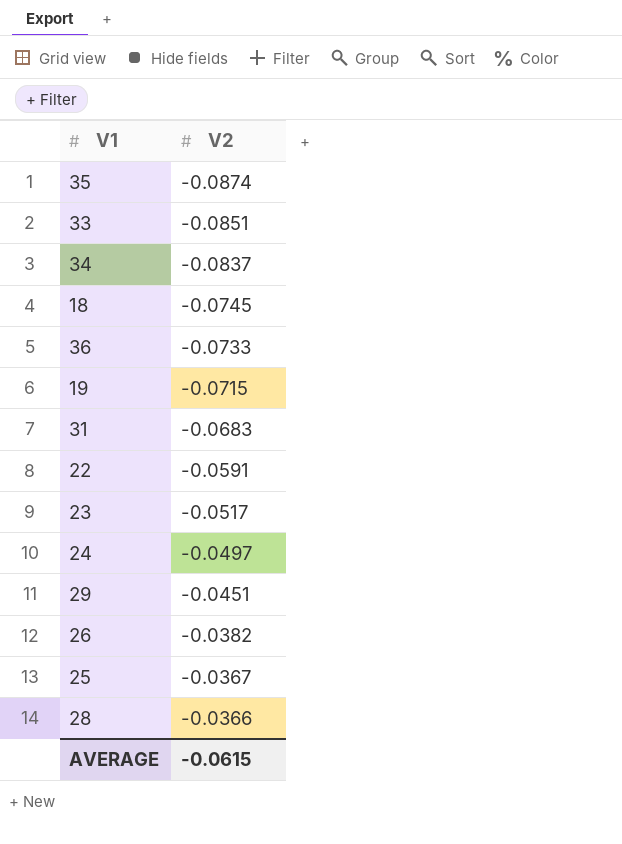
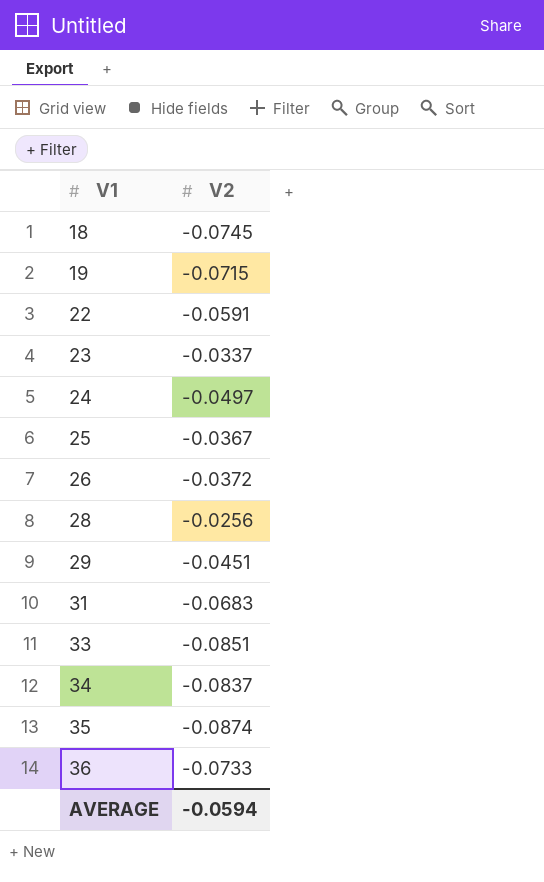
row order: V2 ascending -> V1 ascending
23 | V2: -0.0517 -> -0.0337
26 | V2: -0.0382 -> -0.0372
28 | V2: -0.0366 -> -0.0256
AVERAGE | V2: -0.0615 -> -0.0594

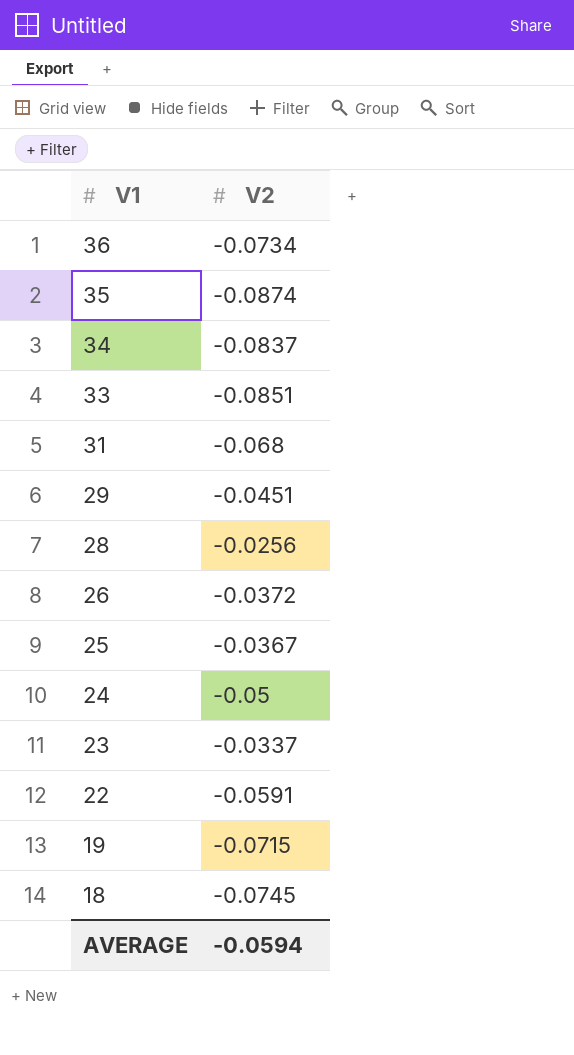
row order: V1 ascending -> V1 descending
36 | V2: -0.0733 -> -0.0734
31 | V2: -0.0683 -> -0.068
24 | V2: -0.0497 -> -0.05

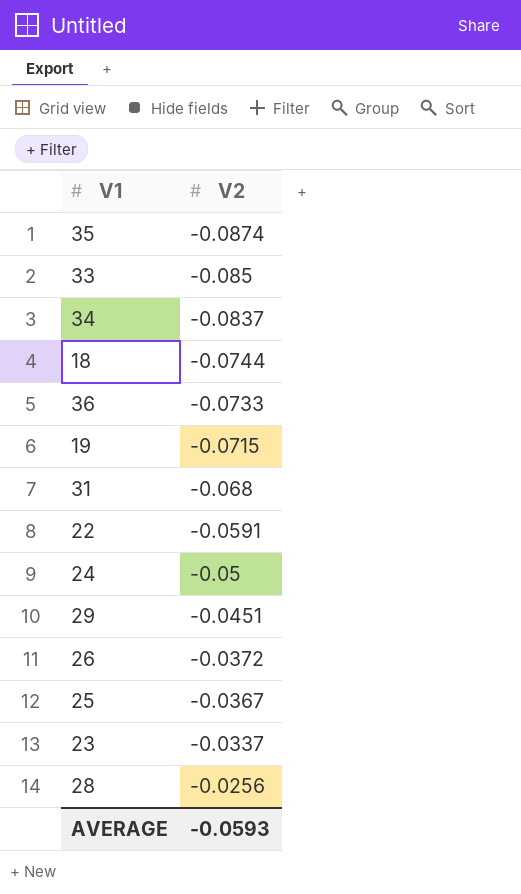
row order: V1 descending -> V2 ascending
33 | V2: -0.0851 -> -0.085
18 | V2: -0.0745 -> -0.0744
36 | V2: -0.0734 -> -0.0733
AVERAGE | V2: -0.0594 -> -0.0593

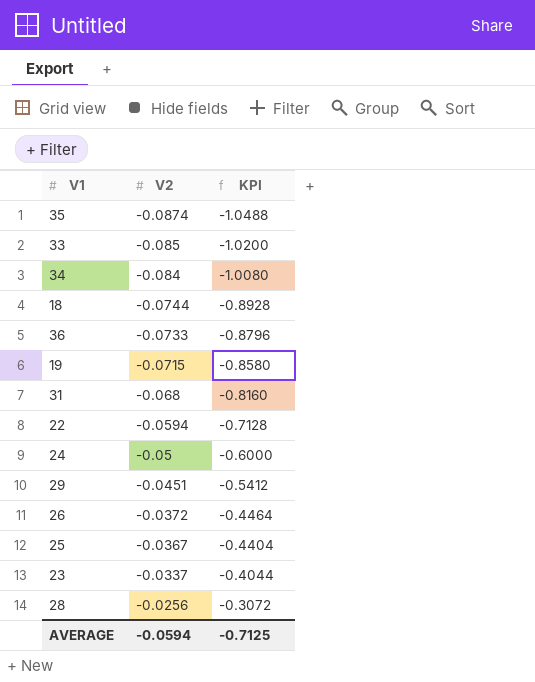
column KPI | formula: none -> [V2] * 12
34 | V2: -0.0837 -> -0.084
22 | V2: -0.0591 -> -0.0594
AVERAGE | V2: -0.0593 -> -0.0594

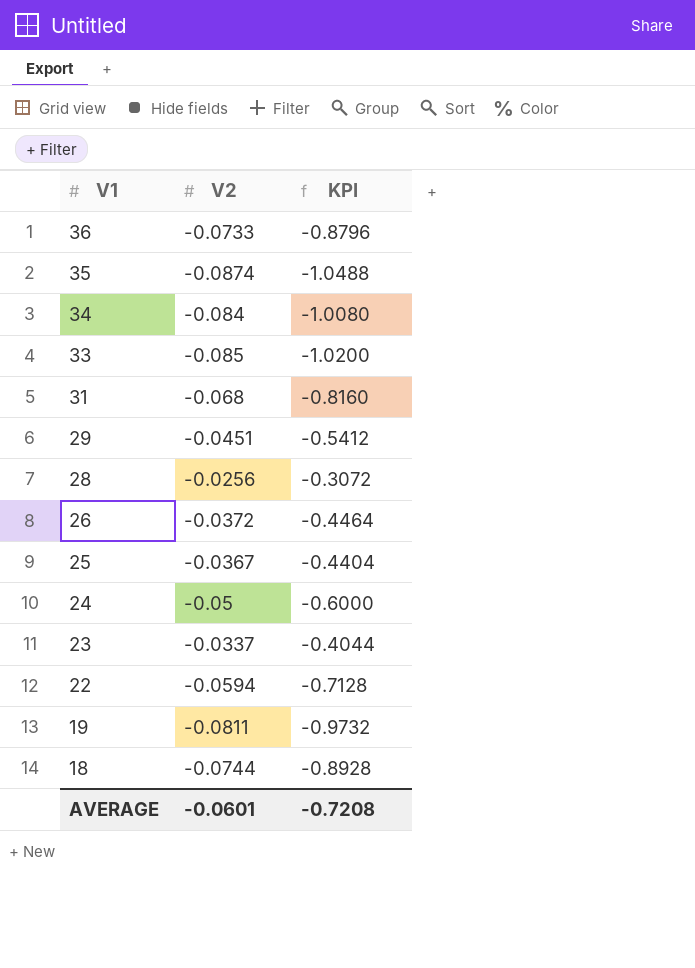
row order: V2 ascending -> V1 descending
19 | V2: -0.0715 -> -0.0811
19 | KPI: -0.8580 -> -0.9732
AVERAGE | V2: -0.0594 -> -0.0601
AVERAGE | KPI: -0.7125 -> -0.7208

